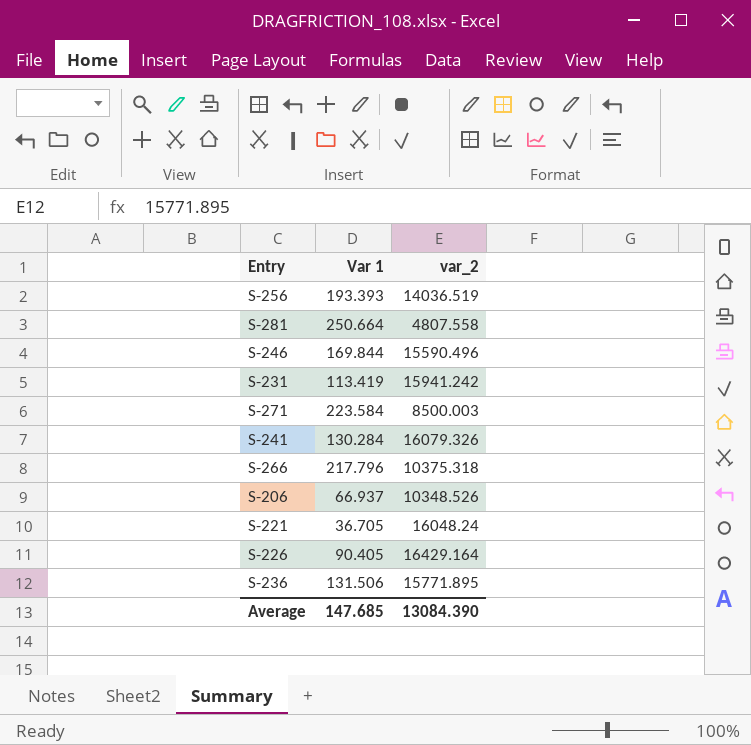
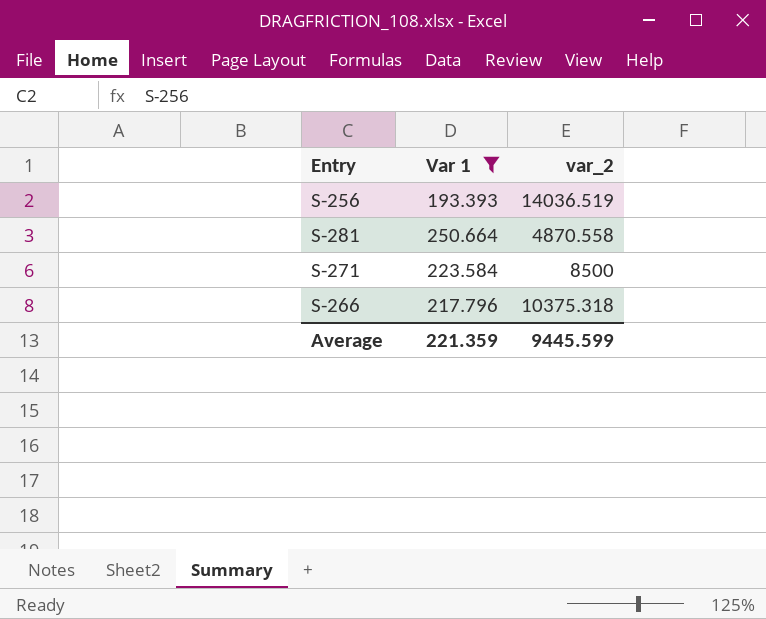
filter: none -> Var 1 >= 193.393
S-281 | var_2: 4807.558 -> 4870.558
S-271 | var_2: 8500.003 -> 8500
Average | Var 1: 147.685 -> 221.359
Average | var_2: 13084.390 -> 9445.599

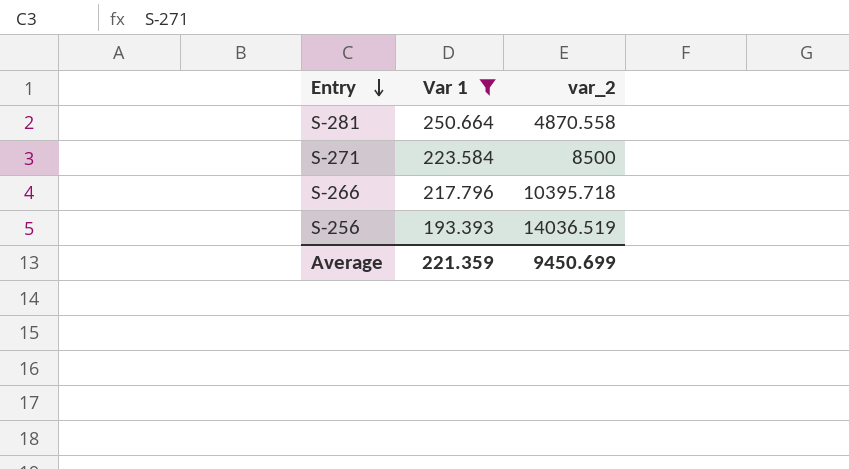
row order: none -> Entry descending
S-266 | var_2: 10375.318 -> 10395.718
Average | var_2: 9445.599 -> 9450.699

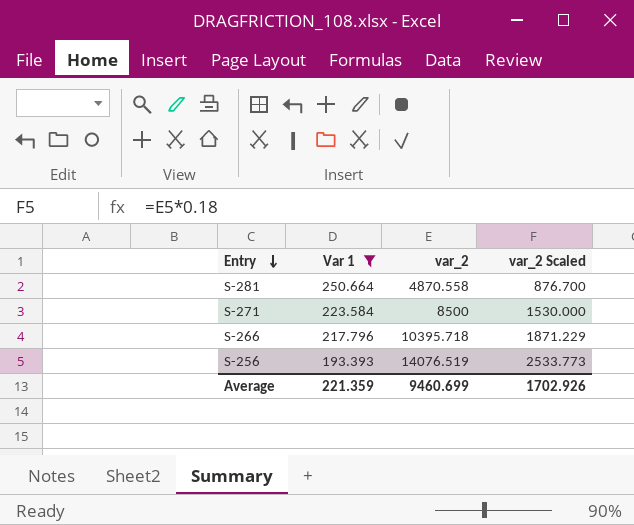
column var_2 Scaled | formula: none -> [var_2] * 0.18
S-256 | var_2: 14036.519 -> 14076.519
Average | var_2: 9450.699 -> 9460.699

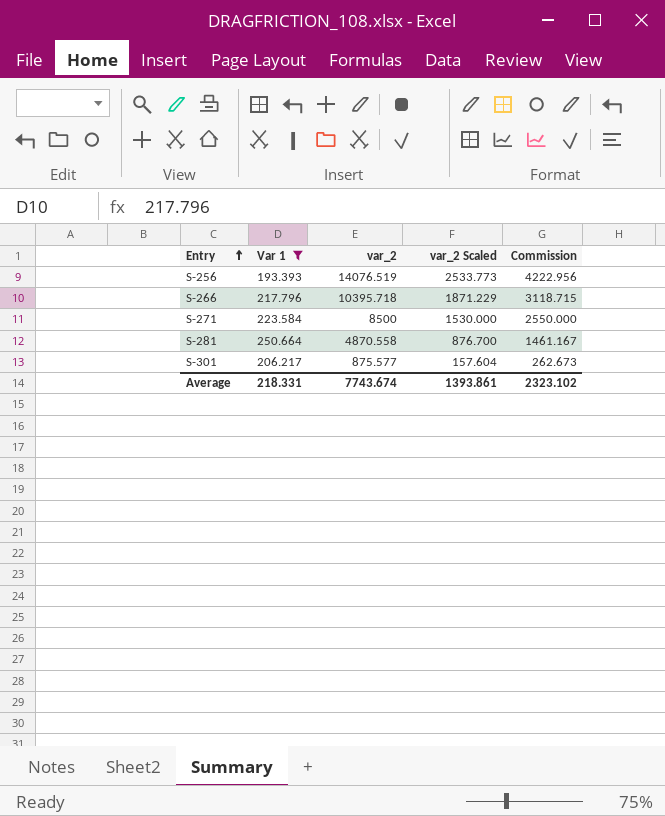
row order: Entry descending -> Entry ascending
column Commission | formula: none -> [var_2] * 0.3
row S-301: none -> 206.217 | 875.577 | 157.604 | 262.673
Average | Var 1: 221.359 -> 218.331
Average | var_2: 9460.699 -> 7743.674
Average | var_2 Scaled: 1702.926 -> 1393.861

